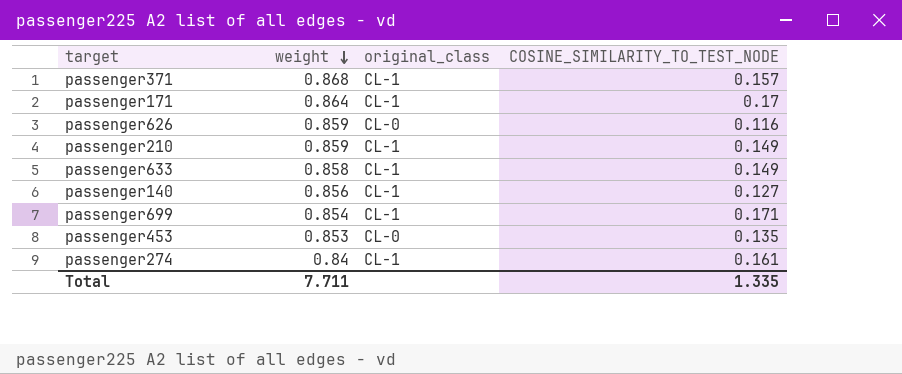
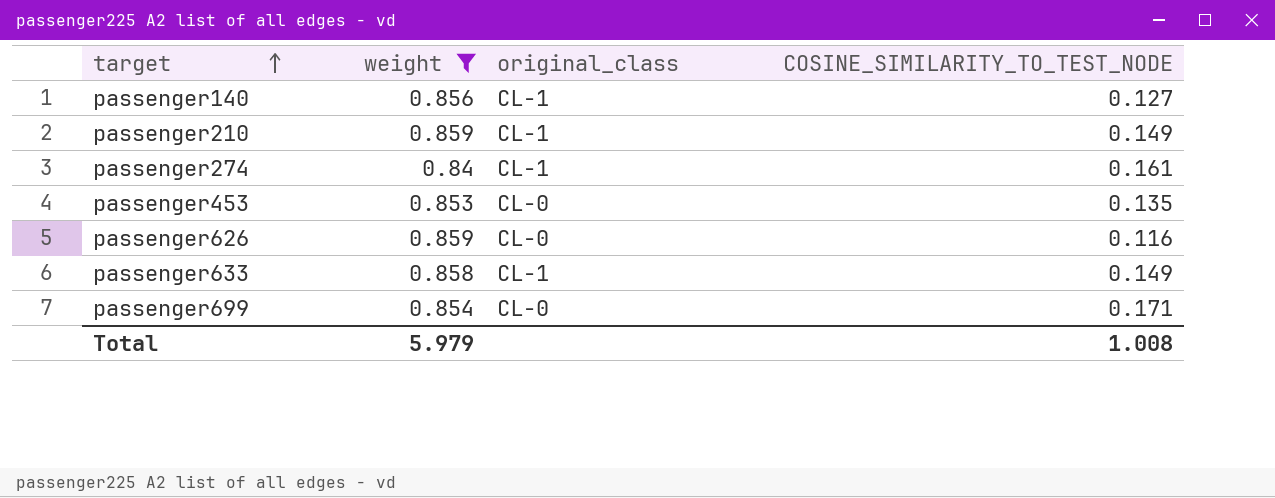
filter: none -> weight <= 0.859
row order: weight descending -> target ascending
passenger699 | original_class: CL-1 -> CL-0
Total | weight: 7.711 -> 5.979
Total | COSINE_SIMILARITY_TO_TEST_NODE: 1.335 -> 1.008

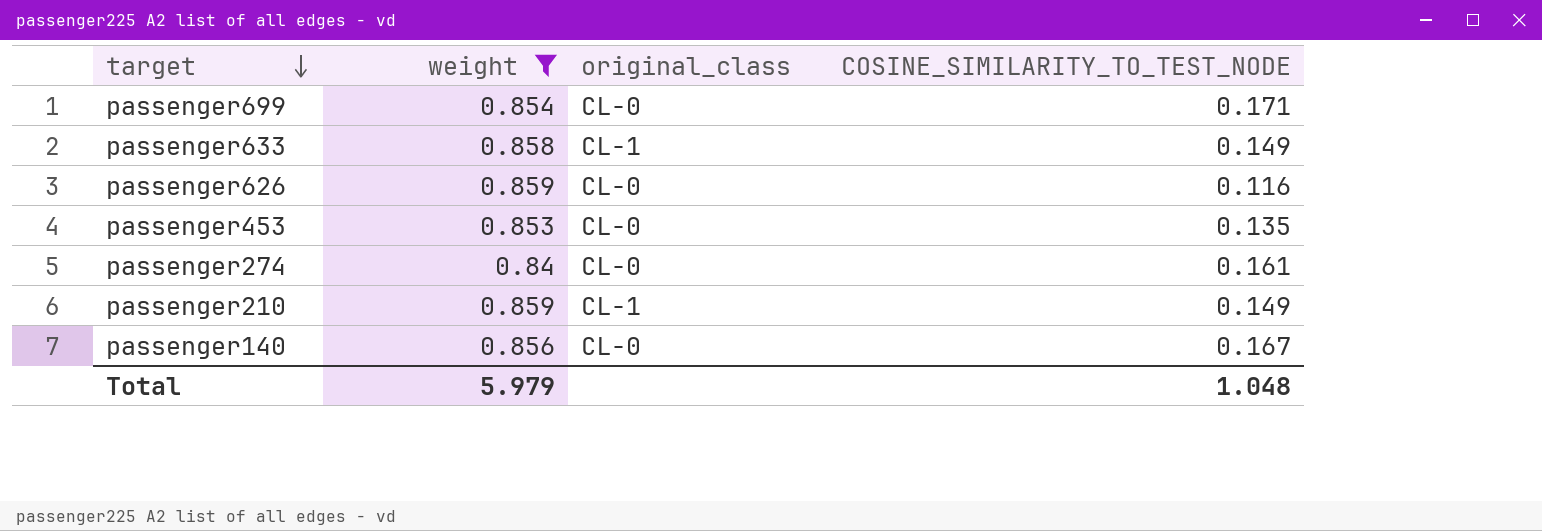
row order: target ascending -> target descending
passenger274 | original_class: CL-1 -> CL-0
passenger140 | original_class: CL-1 -> CL-0
passenger140 | COSINE_SIMILARITY_TO_TEST_NODE: 0.127 -> 0.167
Total | COSINE_SIMILARITY_TO_TEST_NODE: 1.008 -> 1.048

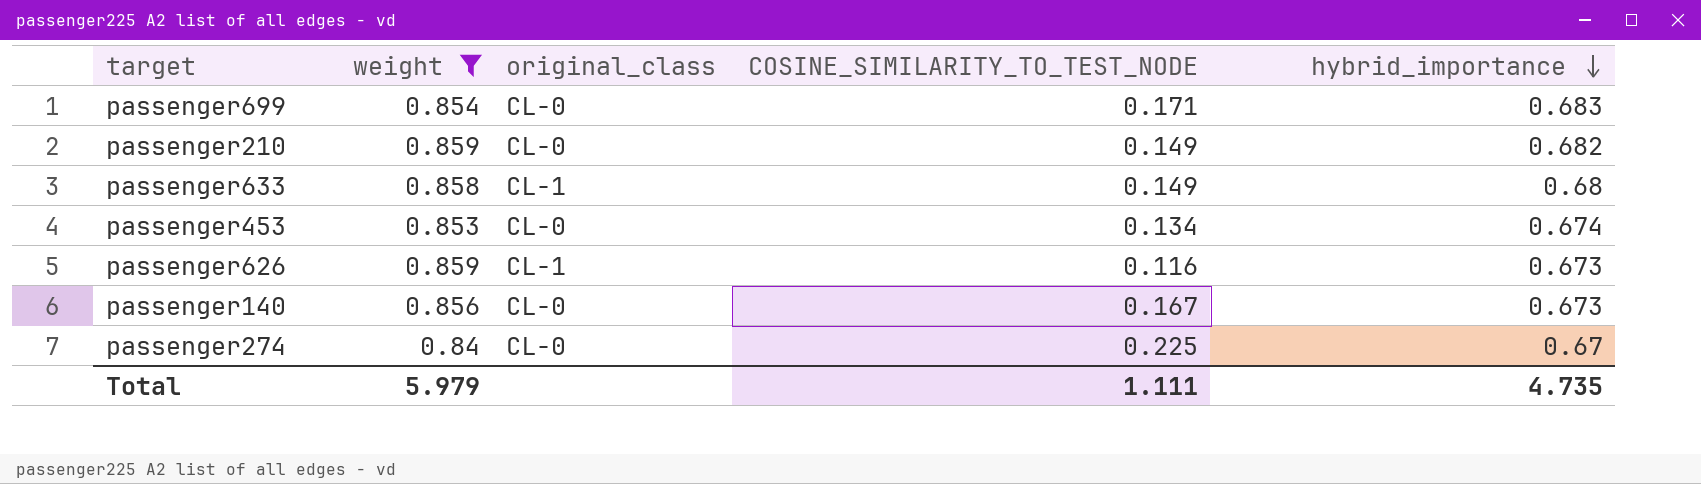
row order: target descending -> hybrid_importance descending
column hybrid_importance | position: none -> 5
passenger210 | original_class: CL-1 -> CL-0
passenger453 | COSINE_SIMILARITY_TO_TEST_NODE: 0.135 -> 0.134
passenger626 | original_class: CL-0 -> CL-1
passenger274 | COSINE_SIMILARITY_TO_TEST_NODE: 0.161 -> 0.225
Total | COSINE_SIMILARITY_TO_TEST_NODE: 1.048 -> 1.111

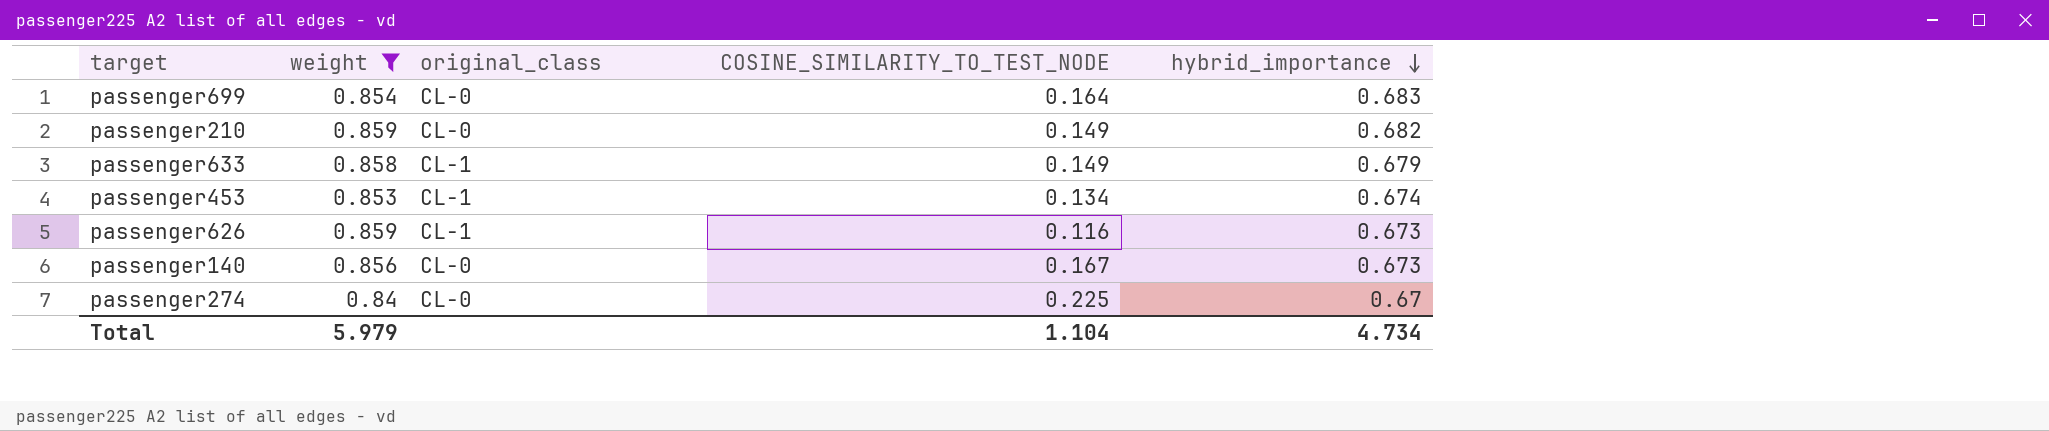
passenger699 | COSINE_SIMILARITY_TO_TEST_NODE: 0.171 -> 0.164
passenger633 | hybrid_importance: 0.68 -> 0.679
passenger453 | original_class: CL-0 -> CL-1
Total | COSINE_SIMILARITY_TO_TEST_NODE: 1.111 -> 1.104
Total | hybrid_importance: 4.735 -> 4.734

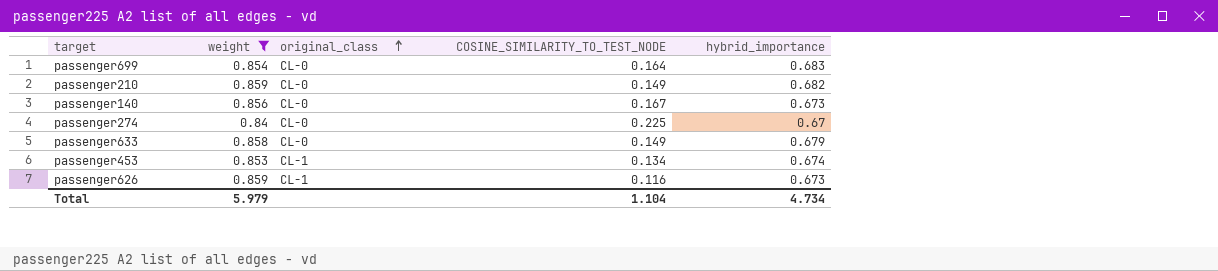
row order: hybrid_importance descending -> original_class ascending
passenger633 | original_class: CL-1 -> CL-0

